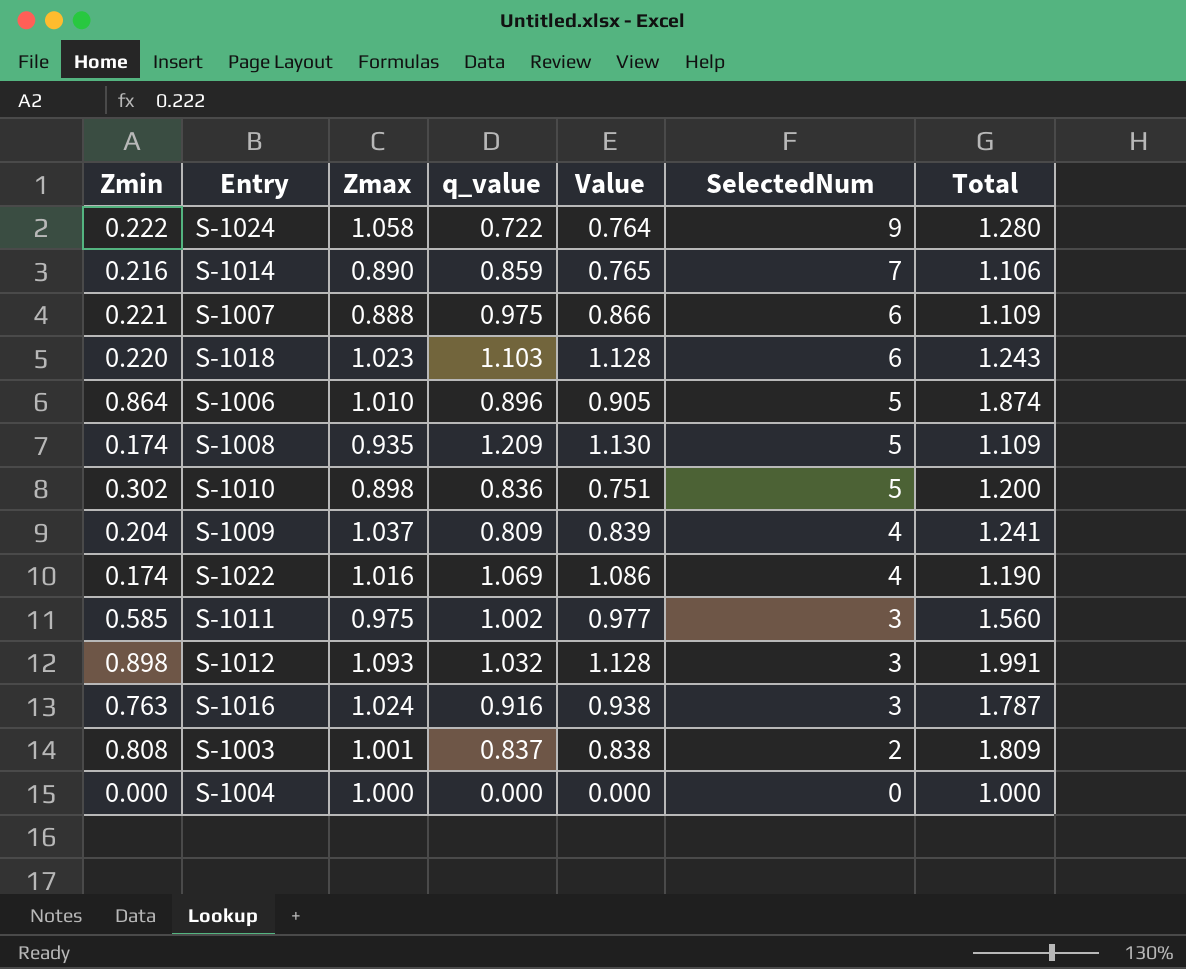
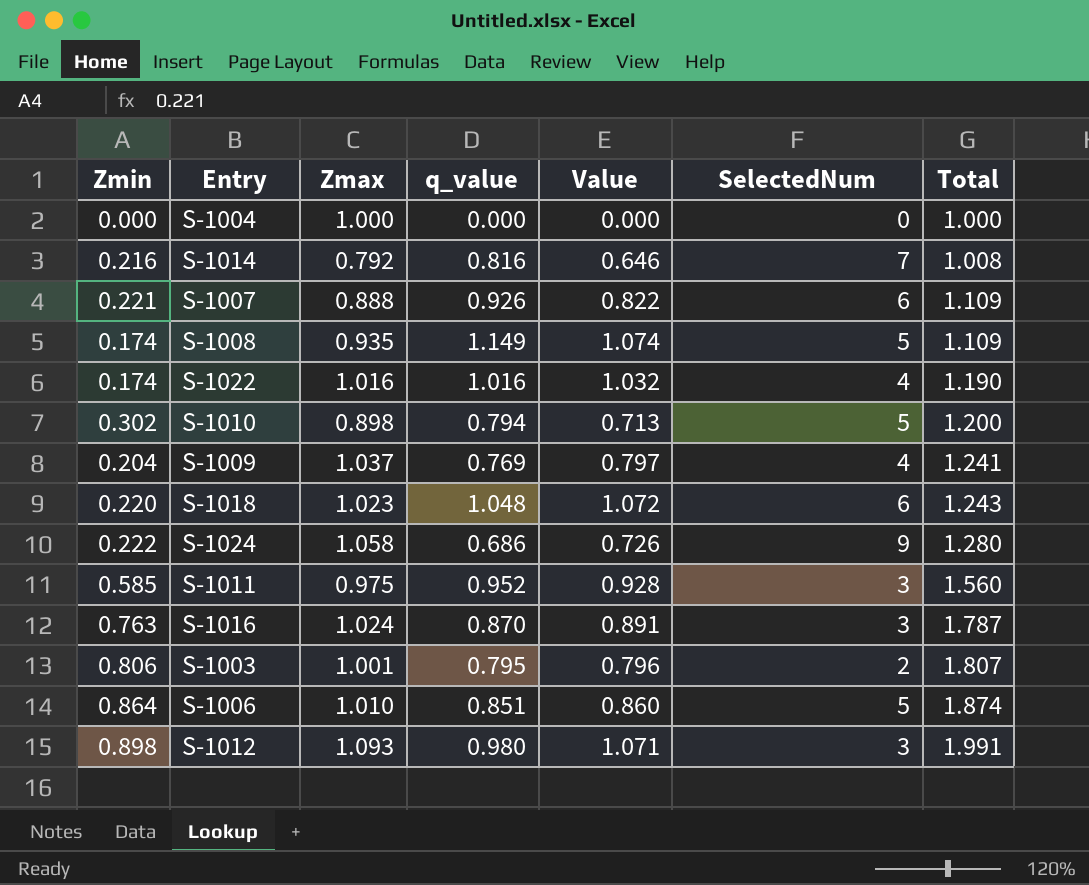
row order: SelectedNum descending -> Total ascending
S-1014 | Zmax: 0.890 -> 0.792
S-1014 | q_value: 0.859 -> 0.816
S-1014 | Value: 0.765 -> 0.646
S-1014 | Total: 1.106 -> 1.008
S-1007 | q_value: 0.975 -> 0.926
S-1007 | Value: 0.866 -> 0.822
S-1008 | q_value: 1.209 -> 1.149
S-1008 | Value: 1.130 -> 1.074
S-1022 | q_value: 1.069 -> 1.016
S-1022 | Value: 1.086 -> 1.032
S-1010 | q_value: 0.836 -> 0.794
S-1010 | Value: 0.751 -> 0.713
S-1009 | q_value: 0.809 -> 0.769
S-1009 | Value: 0.839 -> 0.797
S-1018 | q_value: 1.103 -> 1.048
S-1018 | Value: 1.128 -> 1.072
S-1024 | q_value: 0.722 -> 0.686
S-1024 | Value: 0.764 -> 0.726
S-1011 | q_value: 1.002 -> 0.952
S-1011 | Value: 0.977 -> 0.928
S-1016 | q_value: 0.916 -> 0.870
S-1016 | Value: 0.938 -> 0.891
S-1003 | Zmin: 0.808 -> 0.806
S-1003 | q_value: 0.837 -> 0.795
S-1003 | Value: 0.838 -> 0.796
S-1003 | Total: 1.809 -> 1.807
S-1006 | q_value: 0.896 -> 0.851
S-1006 | Value: 0.905 -> 0.860
S-1012 | q_value: 1.032 -> 0.980
S-1012 | Value: 1.128 -> 1.071

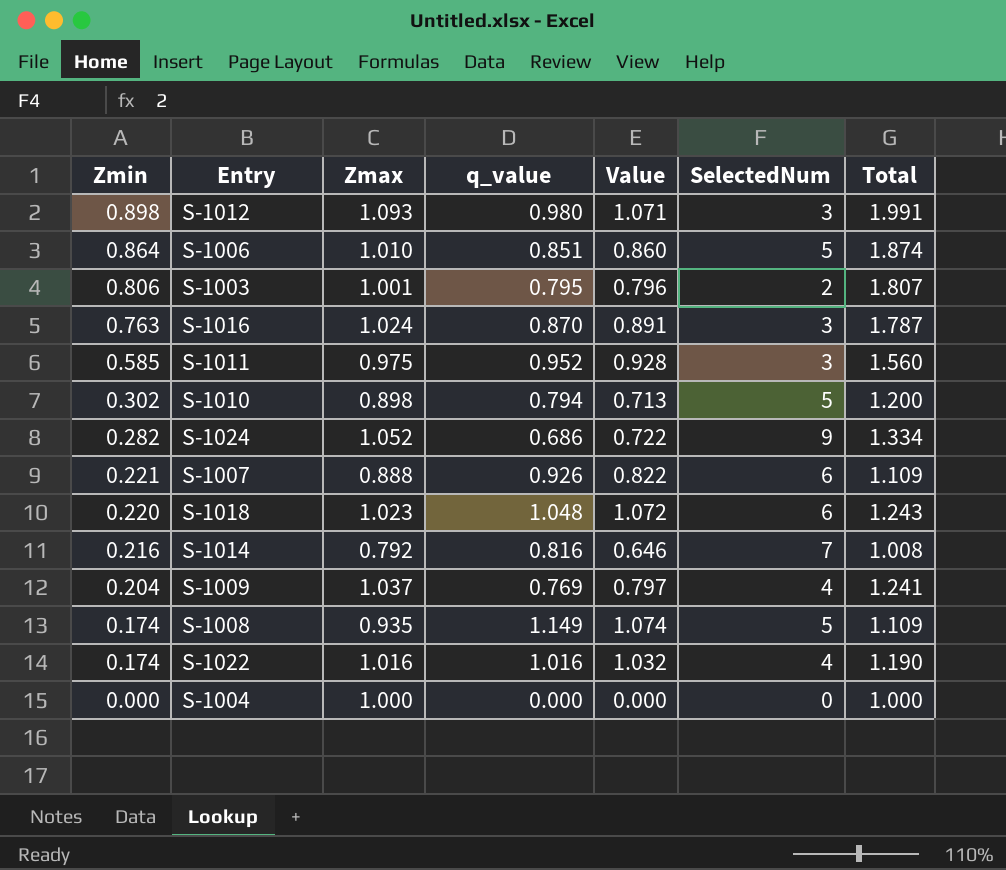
row order: Total ascending -> Zmin descending
S-1024 | Zmin: 0.222 -> 0.282
S-1024 | Zmax: 1.058 -> 1.052
S-1024 | Value: 0.726 -> 0.722
S-1024 | Total: 1.280 -> 1.334

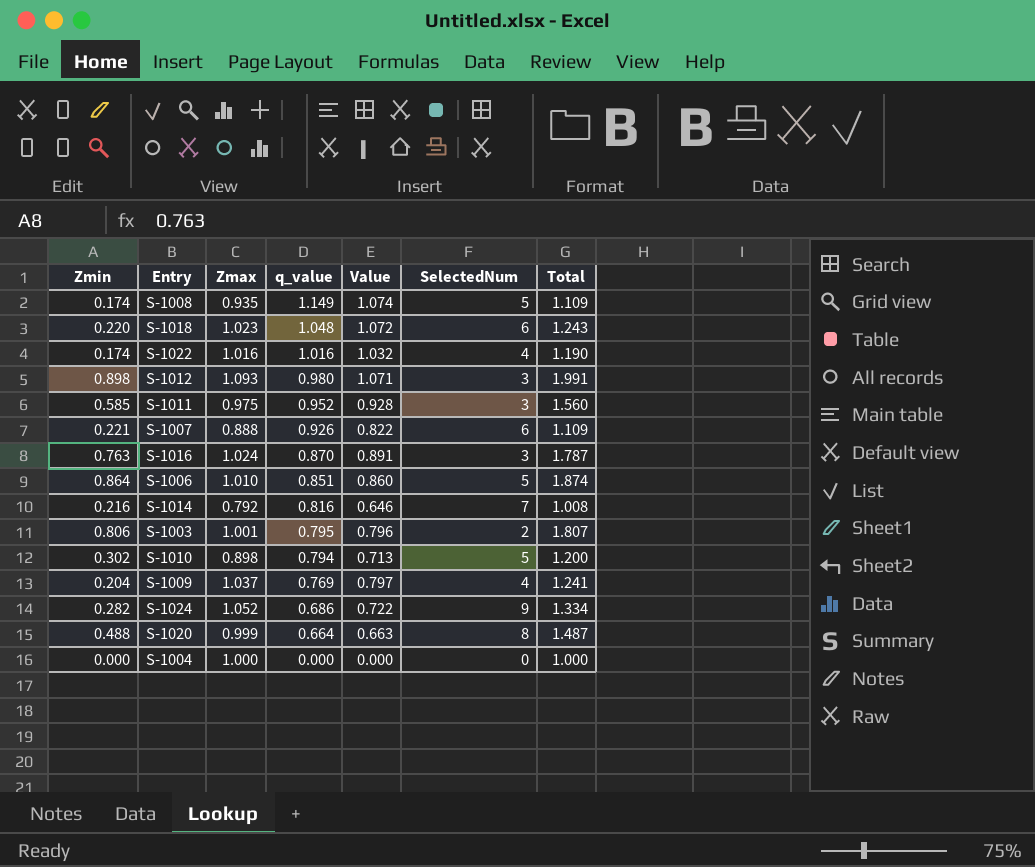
row order: Zmin descending -> q_value descending
row S-1020: none -> 0.488 | 0.999 | 0.664 | 0.663 | 8 | 1.487

